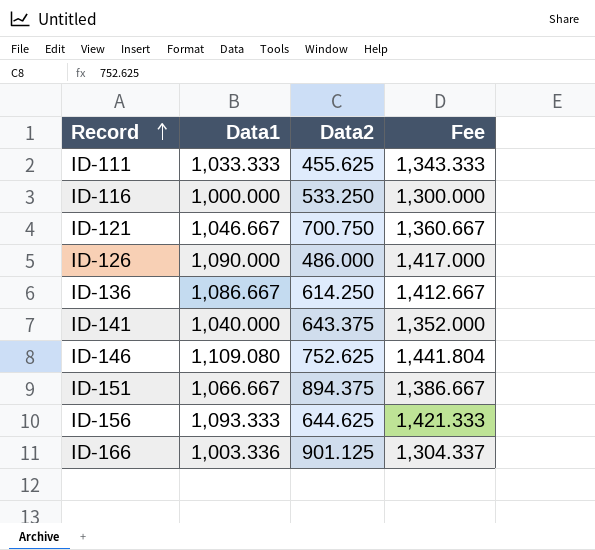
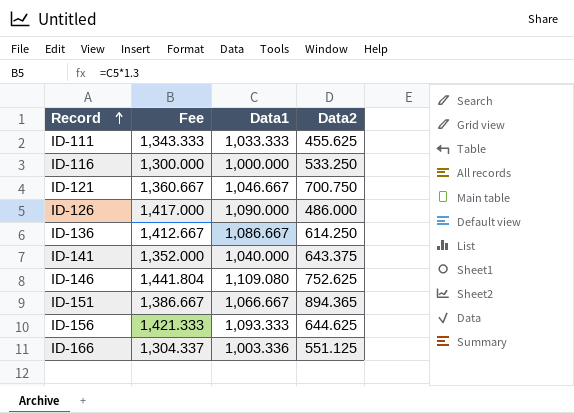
column Fee | position: 4 -> 2
ID-151 | Data2: 894.375 -> 894.365
ID-166 | Data2: 901.125 -> 551.125

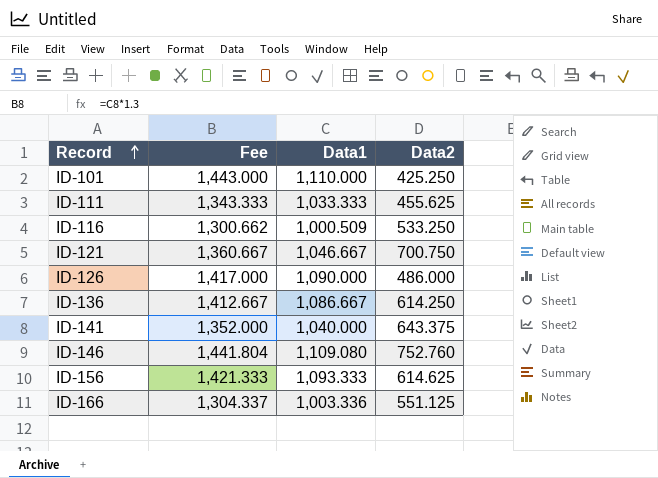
row ID-151: 1,386.667 | 1,066.667 | 894.365 -> none
row ID-101: none -> 1,443.000 | 1,110.000 | 425.250
ID-116 | Fee: 1,300.000 -> 1,300.662
ID-116 | Data1: 1,000.000 -> 1,000.509
ID-146 | Data2: 752.625 -> 752.760
ID-156 | Data2: 644.625 -> 614.625

